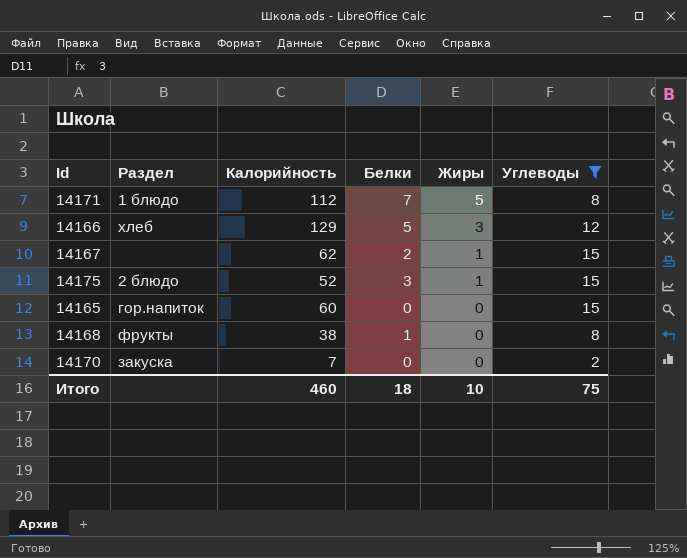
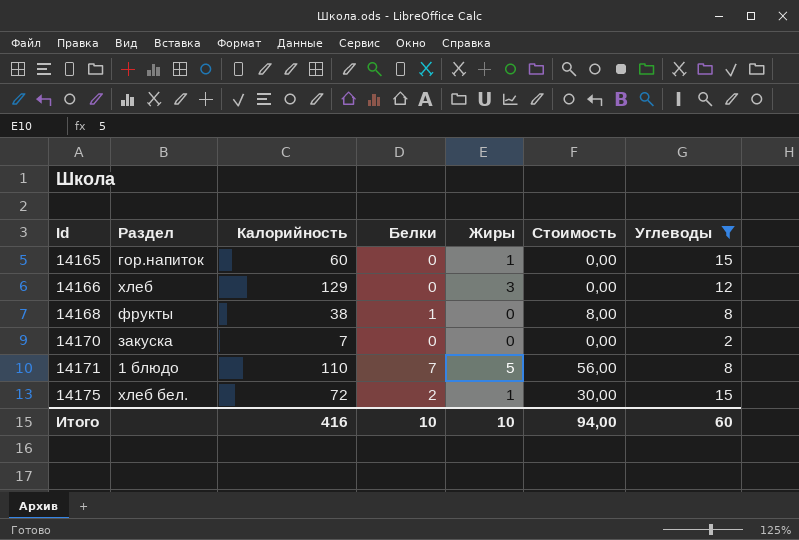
row order: Жиры descending -> Id ascending
column Стоимость | formula: none -> [Белки] * [Углеводы]
row 14167: none | 62 | 2 | 1 | 15 -> none
14165 | Жиры: 0 -> 1
14166 | Белки: 5 -> 0
14171 | Калорийность: 112 -> 110
14175 | Раздел: 2 блюдо -> хлеб бел.
14175 | Калорийность: 52 -> 72
14175 | Белки: 3 -> 2
Итого | Калорийность: 460 -> 416
Итого | Белки: 18 -> 10
Итого | Углеводы: 75 -> 60

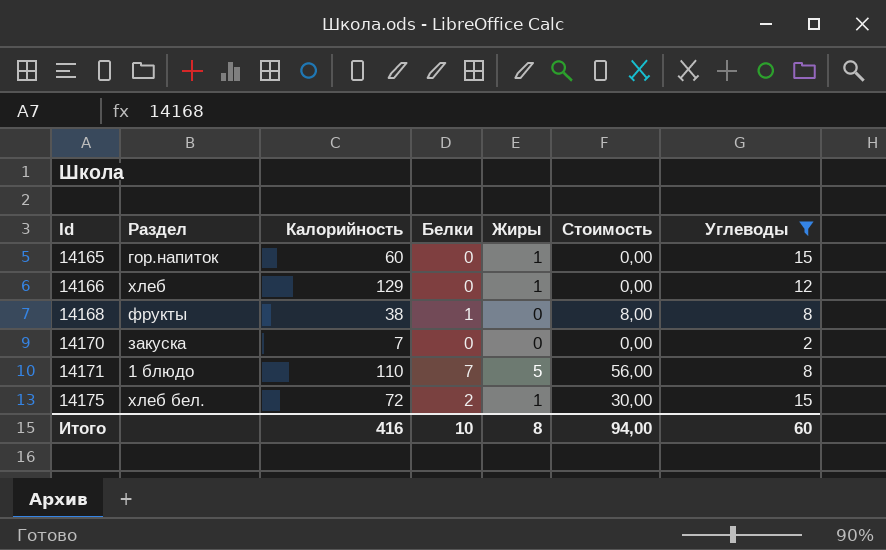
14166 | Жиры: 3 -> 1
Итого | Жиры: 10 -> 8

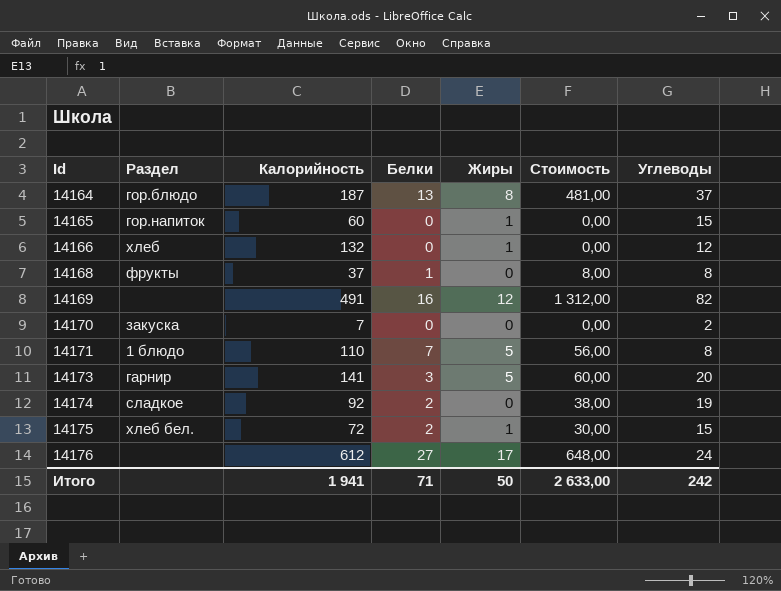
filter: Углеводы <= 15 -> none
14166 | Калорийность: 129 -> 132
14168 | Калорийность: 38 -> 37
Итого | Калорийность: 416 -> 1 941
Итого | Белки: 10 -> 71
Итого | Жиры: 8 -> 50
Итого | Стоимость: 94,00 -> 2 633,00
Итого | Углеводы: 60 -> 242

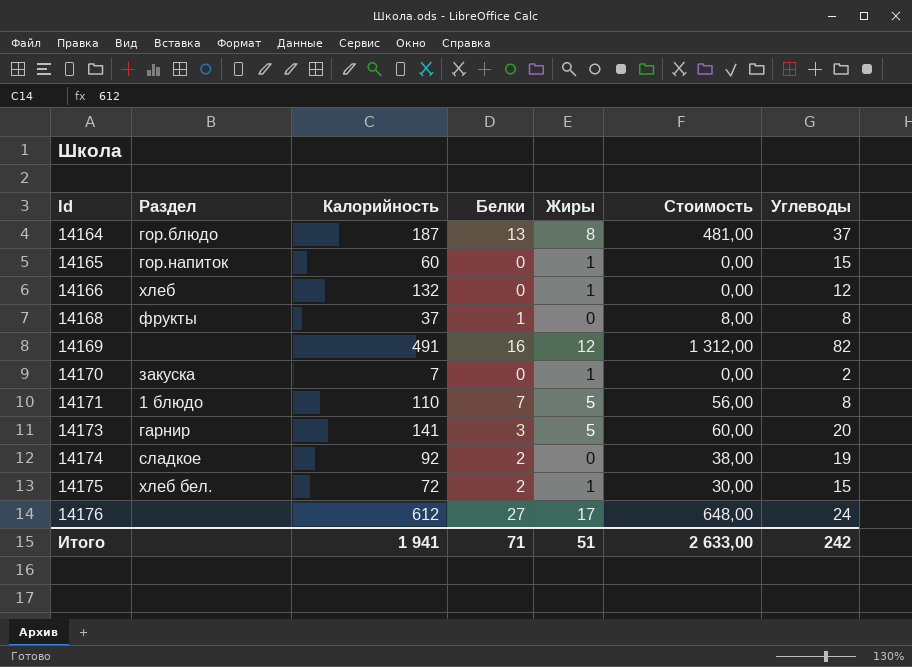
14170 | Жиры: 0 -> 1
Итого | Жиры: 50 -> 51

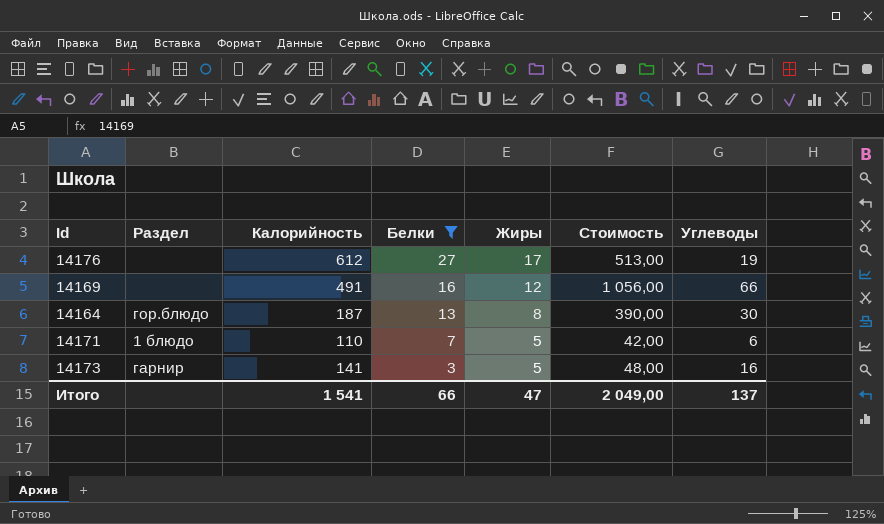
filter: none -> Белки >= 3
row order: Id ascending -> Белки descending
14176 | Стоимость: 648,00 -> 513,00
14176 | Углеводы: 24 -> 19
14169 | Стоимость: 1 312,00 -> 1 056,00
14169 | Углеводы: 82 -> 66
14164 | Стоимость: 481,00 -> 390,00
14164 | Углеводы: 37 -> 30
14171 | Стоимость: 56,00 -> 42,00
14171 | Углеводы: 8 -> 6
14173 | Стоимость: 60,00 -> 48,00
14173 | Углеводы: 20 -> 16
Итого | Калорийность: 1 941 -> 1 541
Итого | Белки: 71 -> 66
Итого | Жиры: 51 -> 47
Итого | Стоимость: 2 633,00 -> 2 049,00
Итого | Углеводы: 242 -> 137

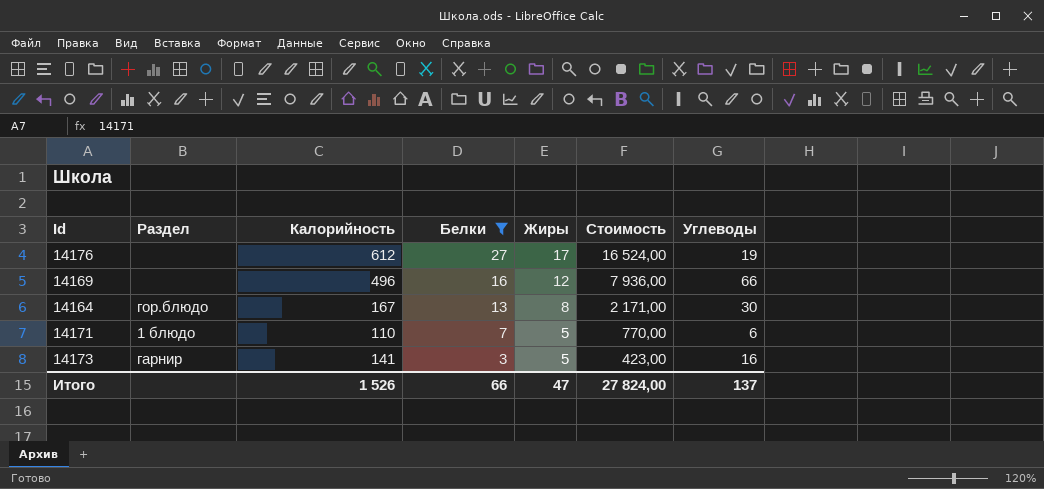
column Стоимость | formula: [Белки] * [Углеводы] -> [Калорийность] * [Белки]
14169 | Калорийность: 491 -> 496
14164 | Калорийность: 187 -> 167
Итого | Калорийность: 1 541 -> 1 526
Итого | Стоимость: 2 049,00 -> 27 824,00

